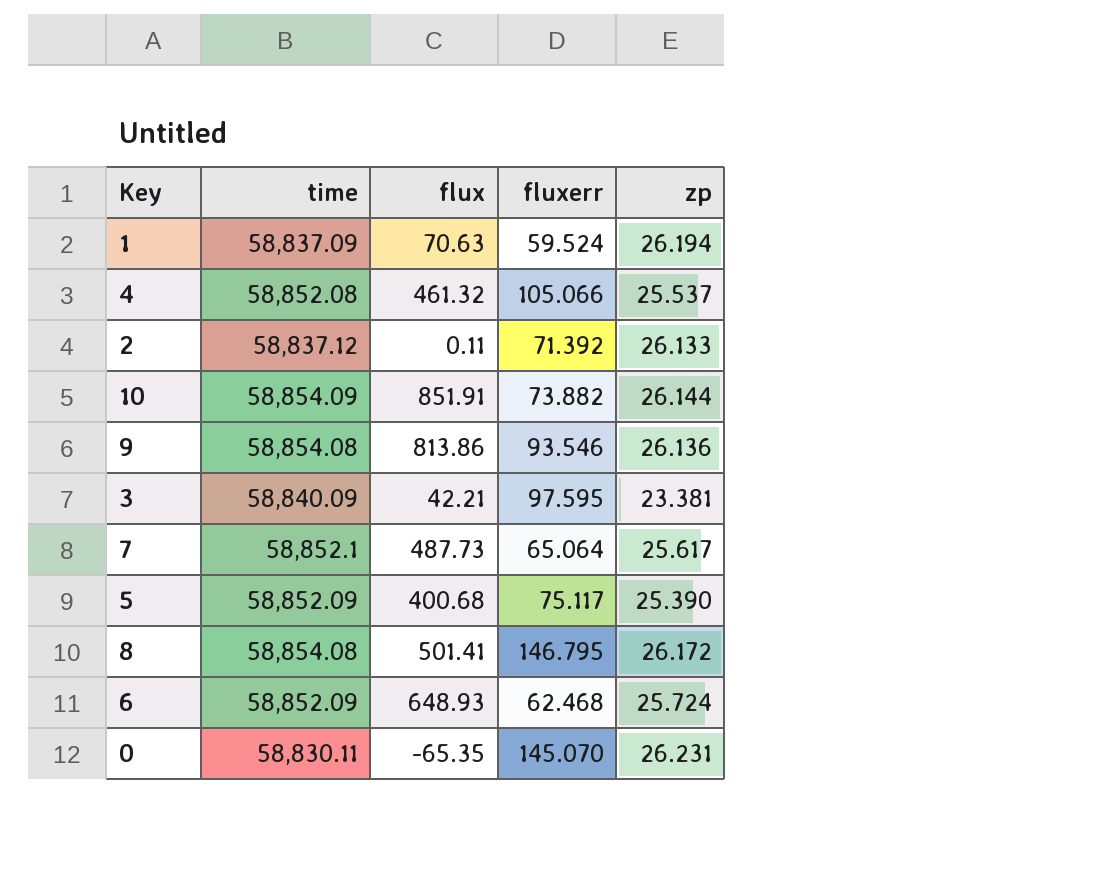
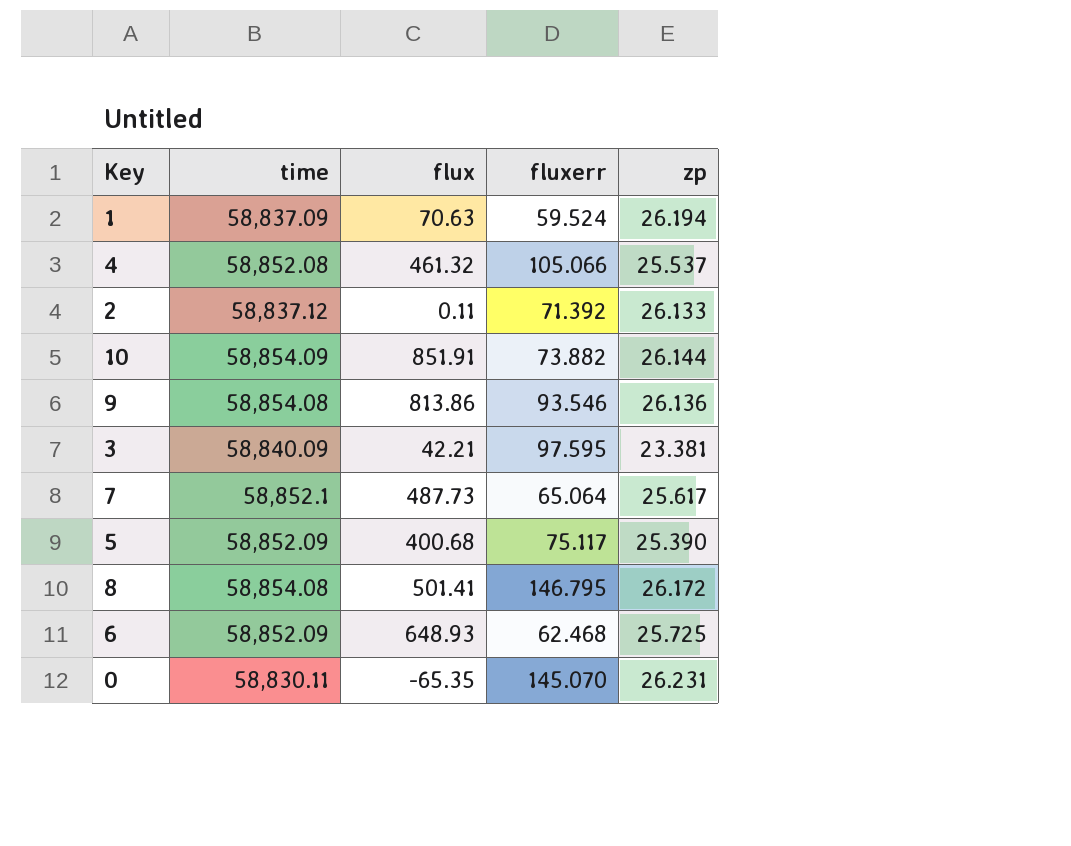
6 | zp: 25.724 -> 25.725

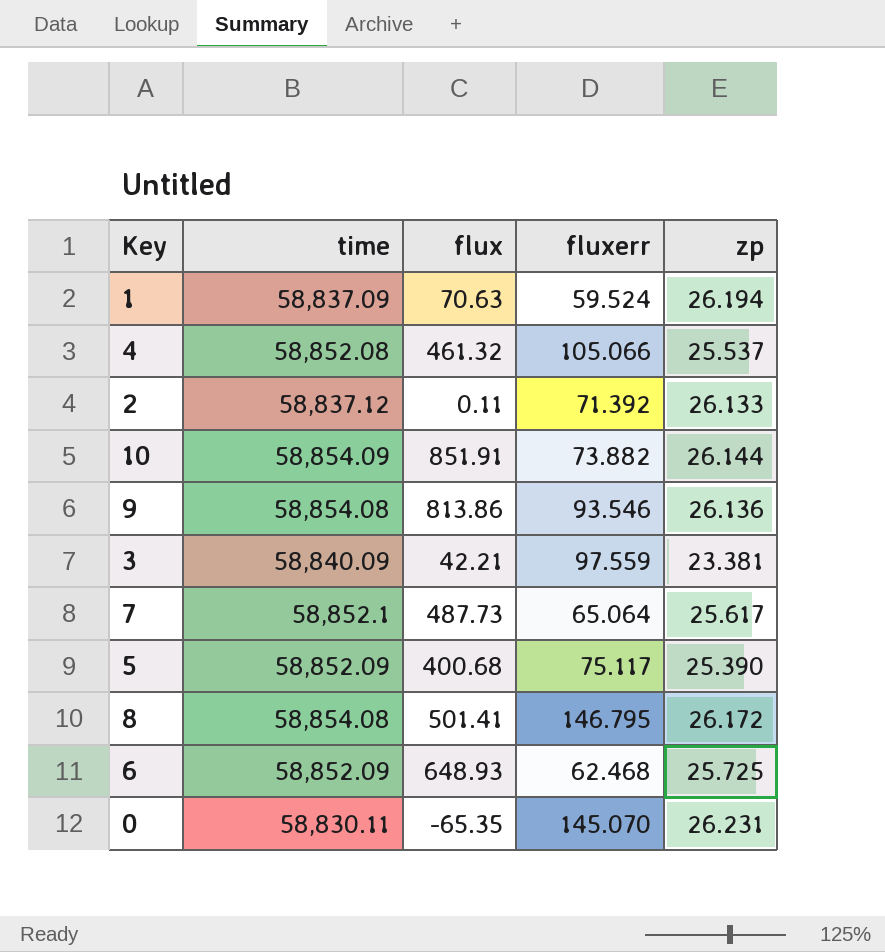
3 | fluxerr: 97.595 -> 97.559

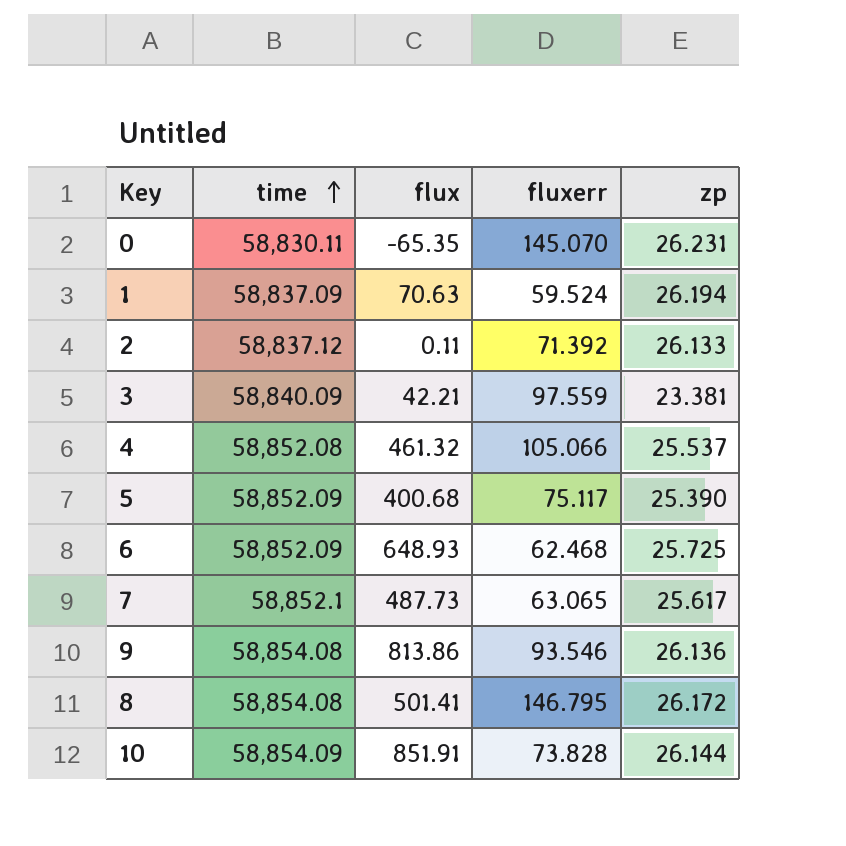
row order: none -> time ascending
7 | fluxerr: 65.064 -> 63.065
10 | fluxerr: 73.882 -> 73.828

